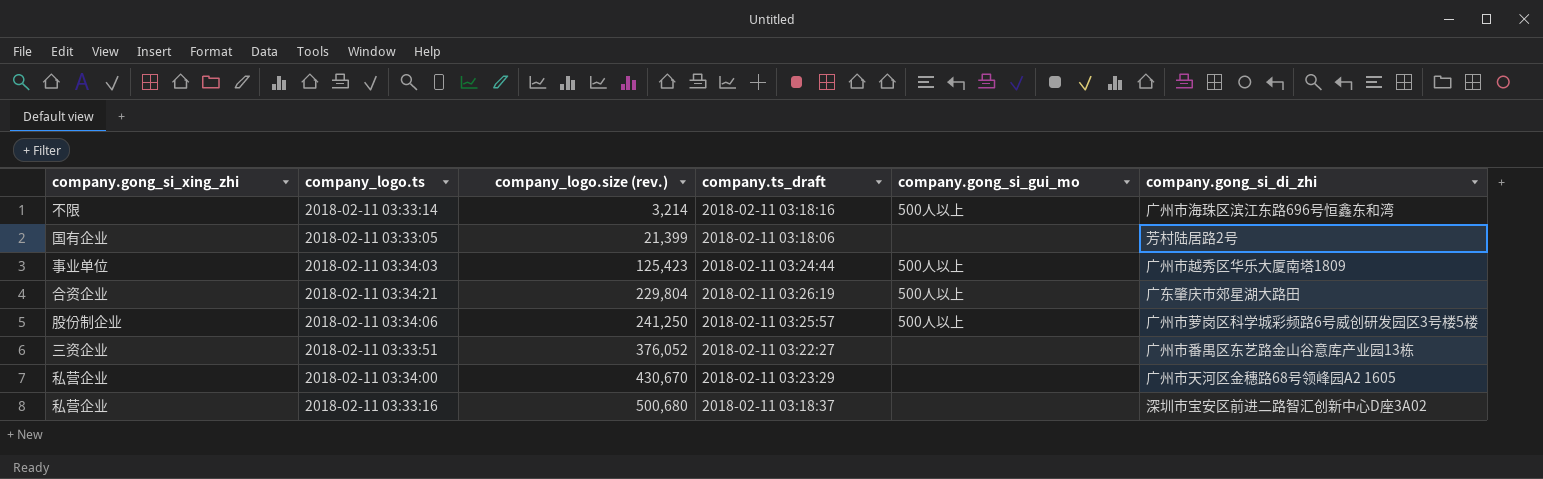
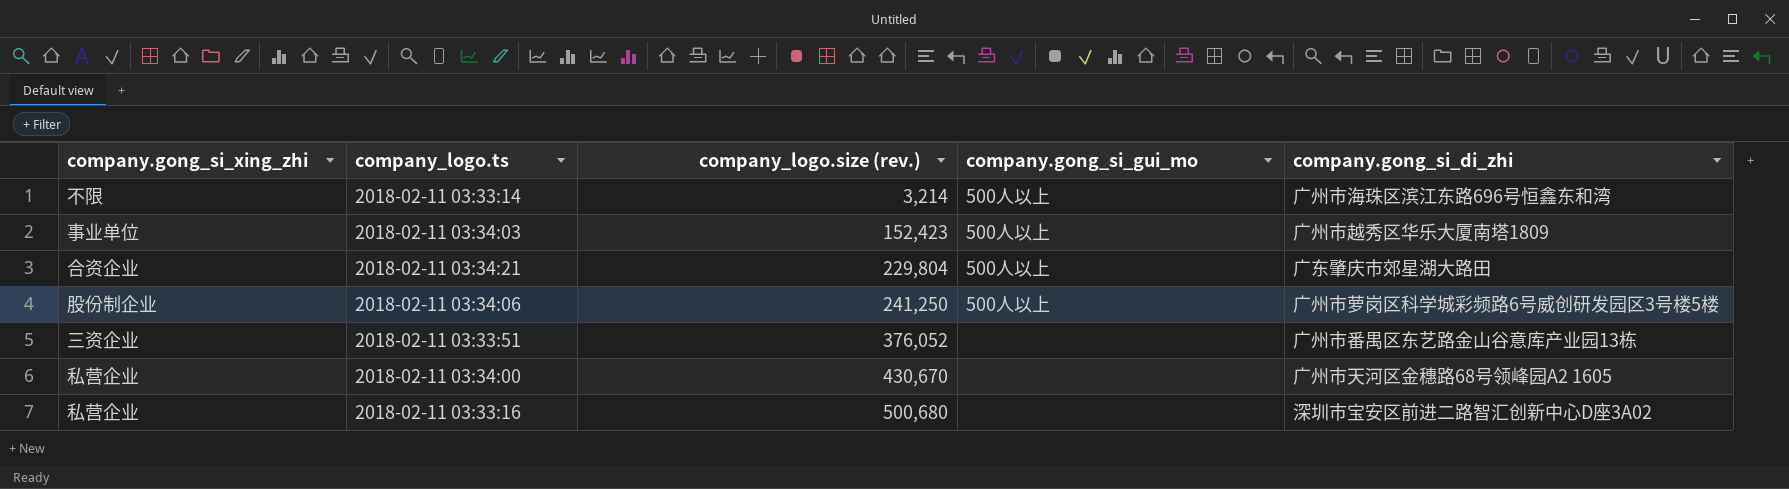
column company.ts_draft | position: 4 -> none
row 2018-02-11 03:33:05: 国有企业 | 21,399 | 2018-02-11 03:18:06 | none | 芳村陆居路2号 -> none
2018-02-11 03:34:03 | company_logo.size (rev.): 125,423 -> 152,423

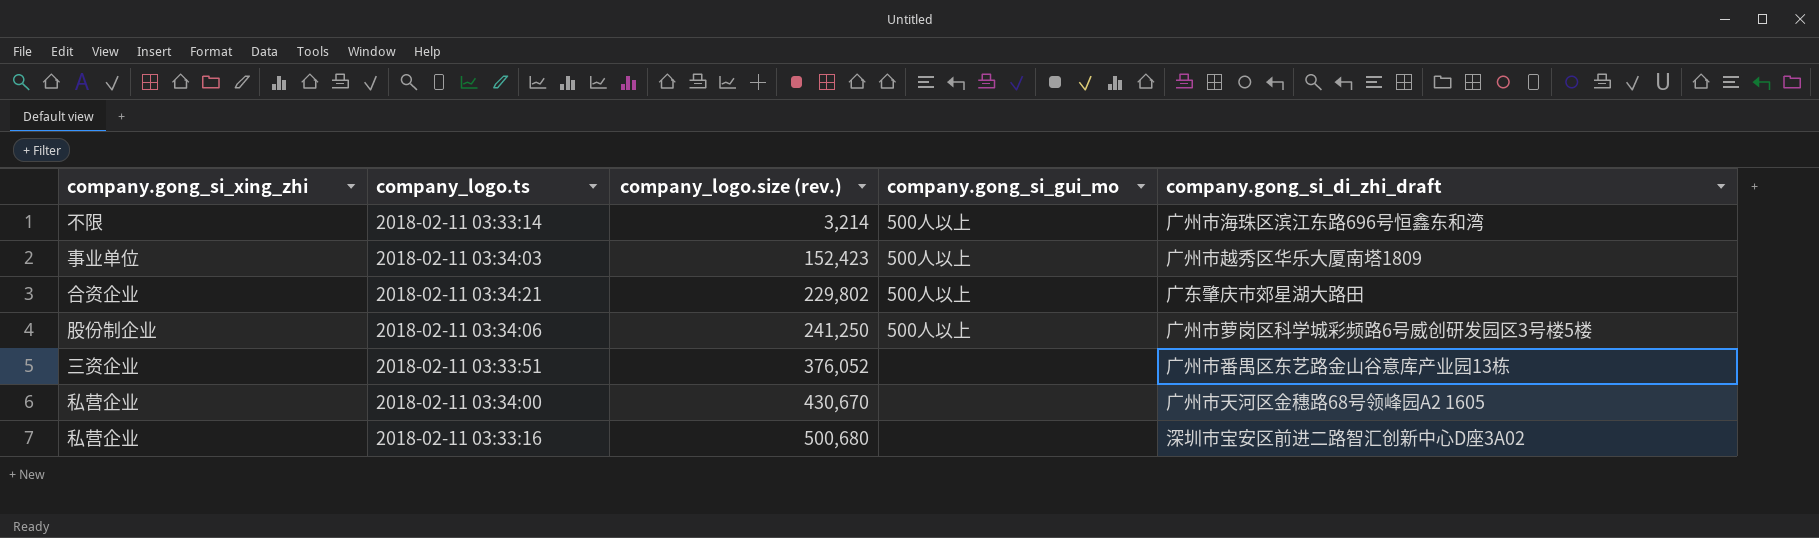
column name: company.gong_si_di_zhi -> company.gong_si_di_zhi_draft
2018-02-11 03:34:21 | company_logo.size (rev.): 229,804 -> 229,802

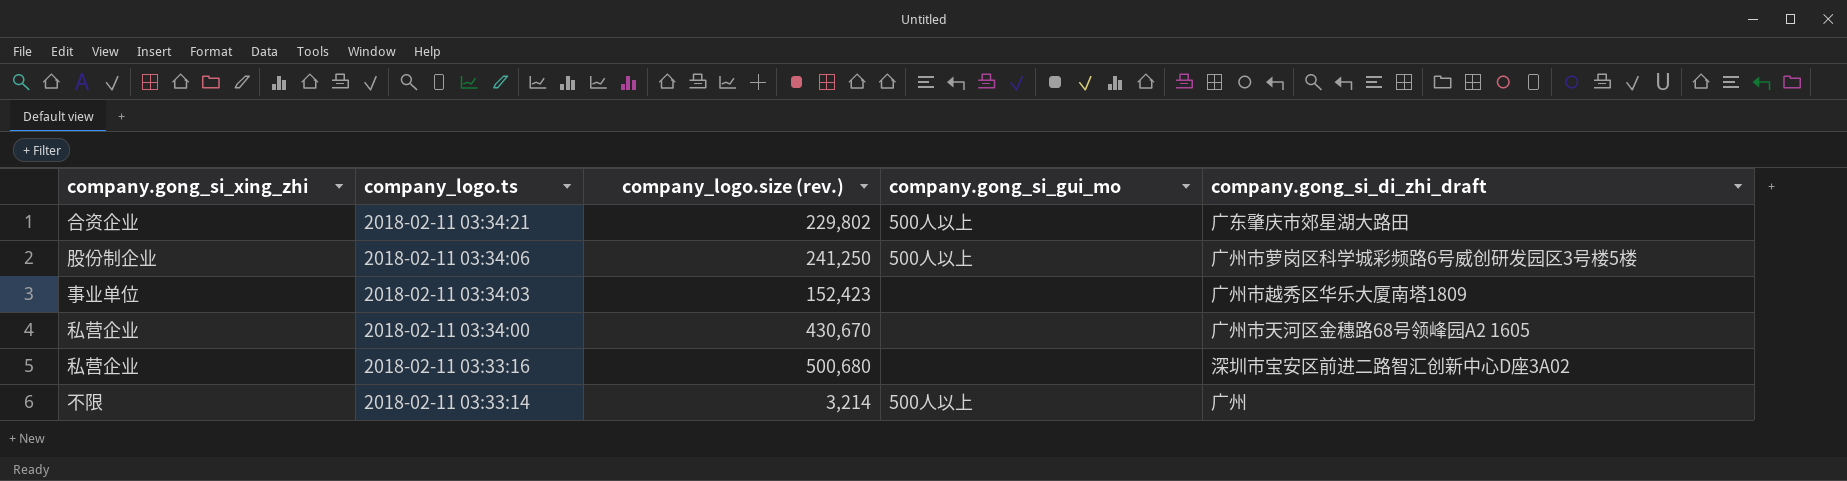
row order: company_logo.size (rev.) ascending -> company_logo.ts descending
row 2018-02-11 03:33:51: 三资企业 | 376,052 | none | 广州市番禺区东艺路金山谷意库产业园13栋 -> none
2018-02-11 03:34:03 | company.gong_si_gui_mo: 500人以上 -> none
2018-02-11 03:33:14 | company.gong_si_di_zhi_draft: 广州市海珠区滨江东路696号恒鑫东和湾 -> 广州

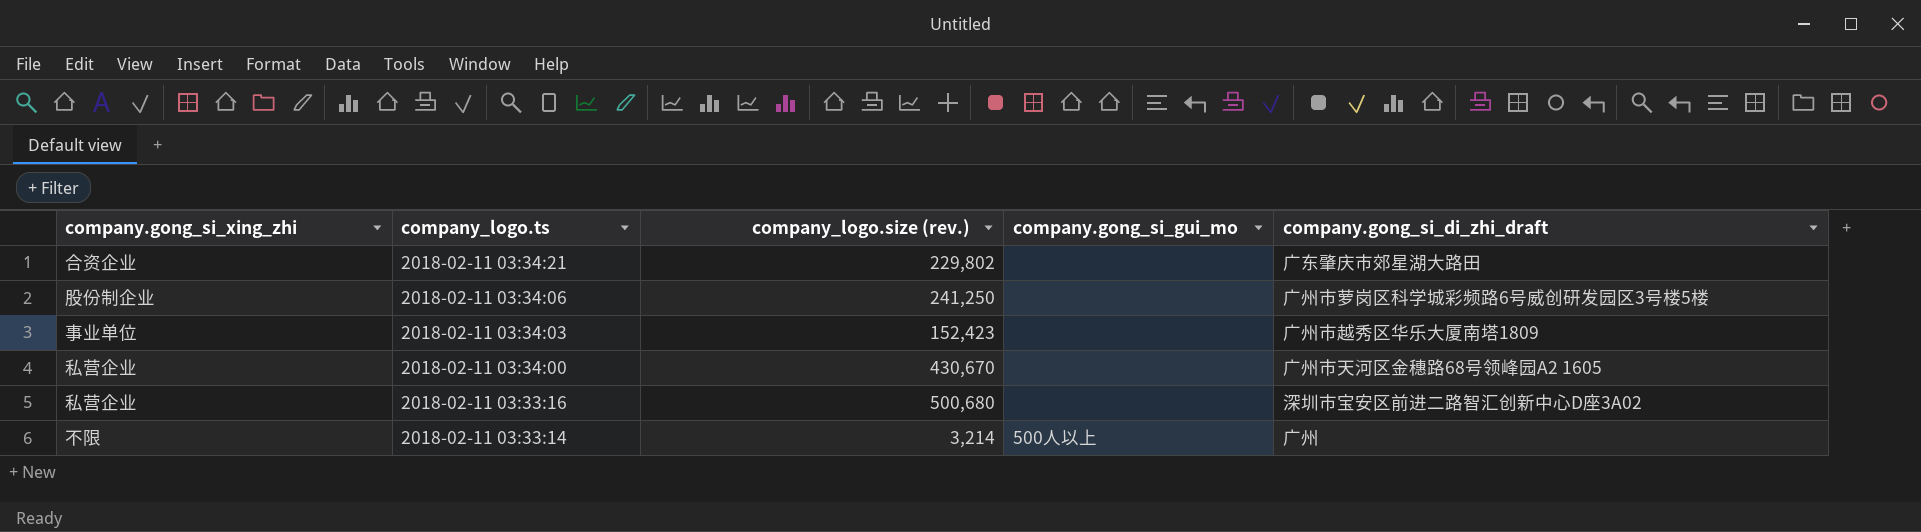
2018-02-11 03:34:21 | company.gong_si_gui_mo: 500人以上 -> none
2018-02-11 03:34:06 | company.gong_si_gui_mo: 500人以上 -> none

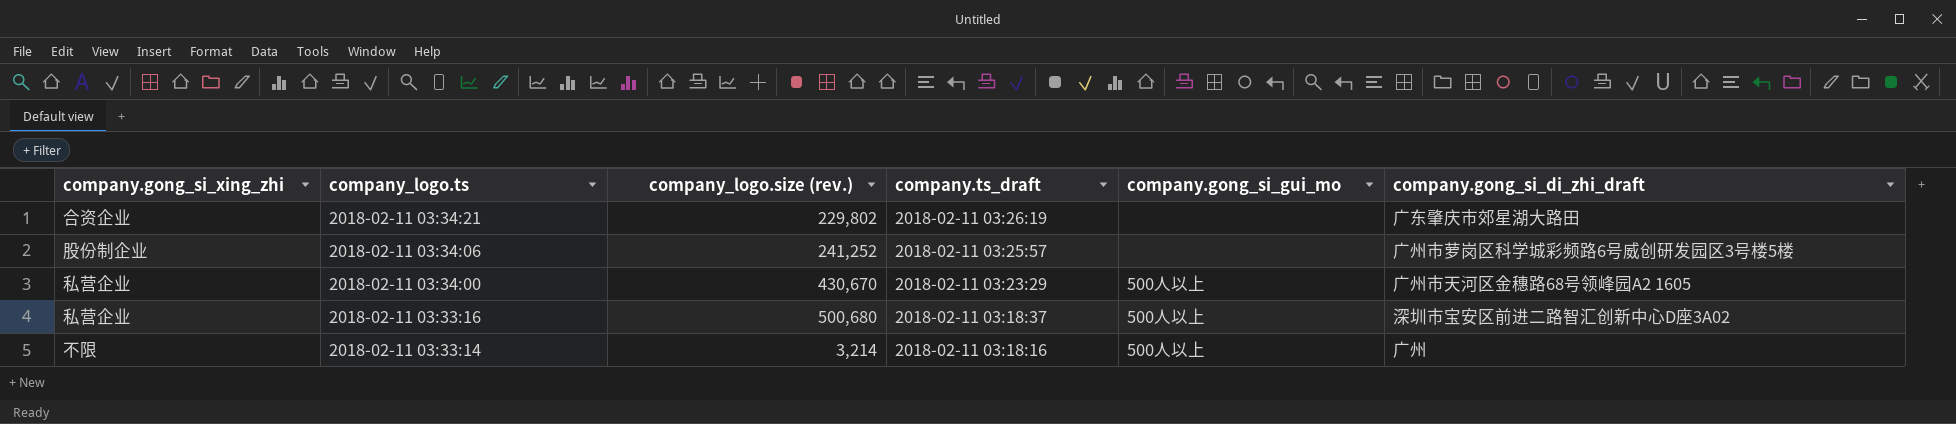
column company.ts_draft | position: none -> 4
row 2018-02-11 03:34:03: 事业单位 | 152,423 | none | 广州市越秀区华乐大厦南塔1809 -> none
2018-02-11 03:34:06 | company_logo.size (rev.): 241,250 -> 241,252
2018-02-11 03:34:00 | company.gong_si_gui_mo: none -> 500人以上
2018-02-11 03:33:16 | company.gong_si_gui_mo: none -> 500人以上

